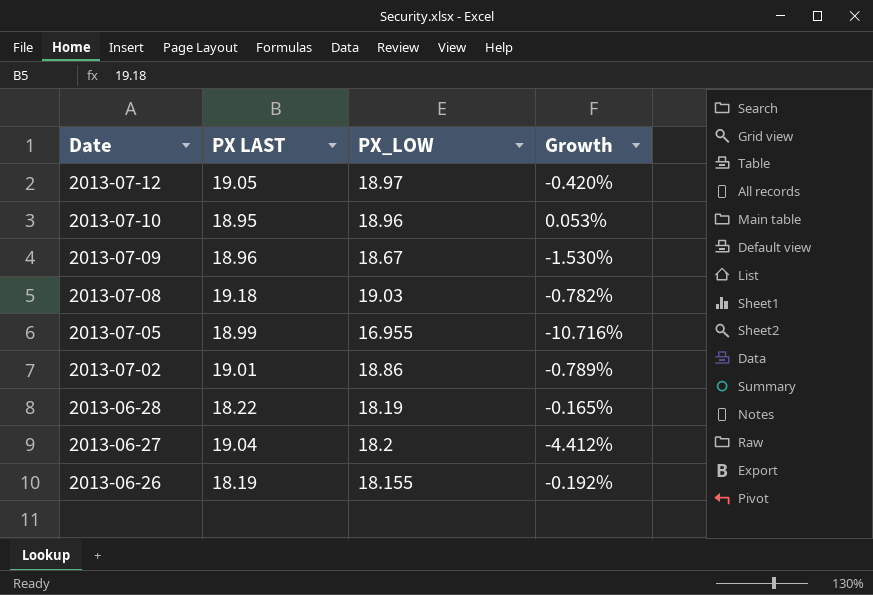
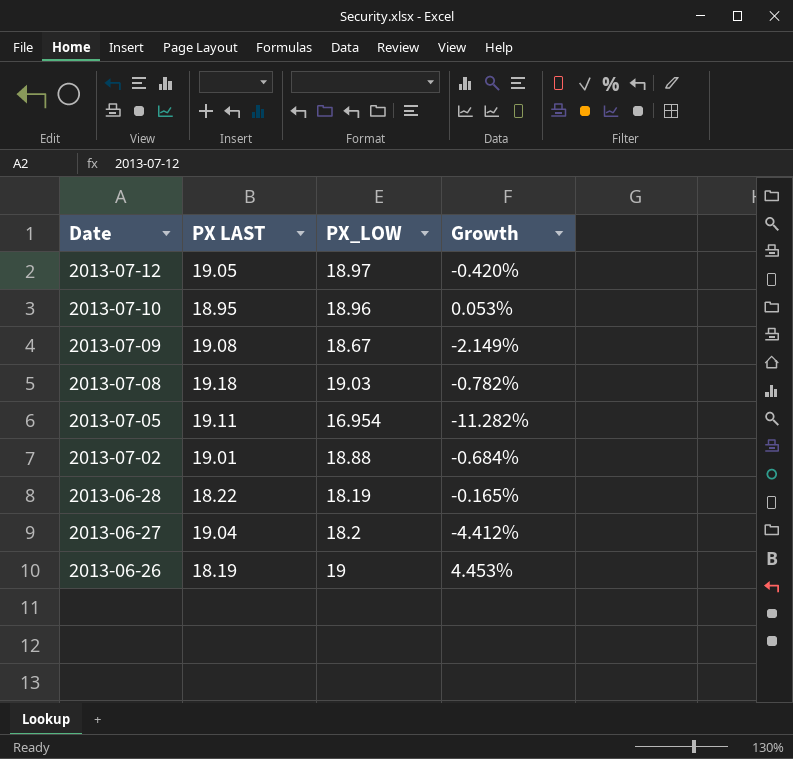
2013-07-09 | PX LAST: 18.96 -> 19.08
2013-07-09 | Growth: -1.530% -> -2.149%
2013-07-05 | PX LAST: 18.99 -> 19.11
2013-07-05 | PX_LOW: 16.955 -> 16.954
2013-07-05 | Growth: -10.716% -> -11.282%
2013-07-02 | PX_LOW: 18.86 -> 18.88
2013-07-02 | Growth: -0.789% -> -0.684%
2013-06-26 | PX_LOW: 18.155 -> 19
2013-06-26 | Growth: -0.192% -> 4.453%

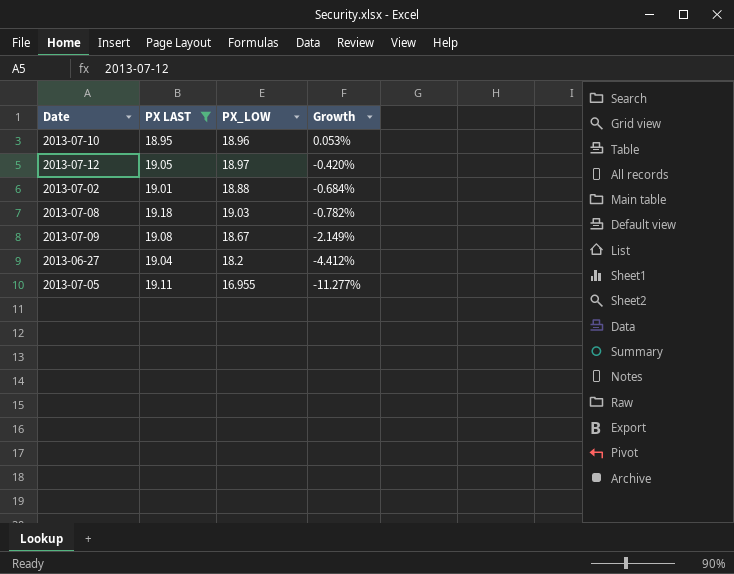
filter: none -> PX LAST >= 18.95
row order: Date descending -> Growth descending
2013-07-05 | PX_LOW: 16.954 -> 16.955
2013-07-05 | Growth: -11.282% -> -11.277%

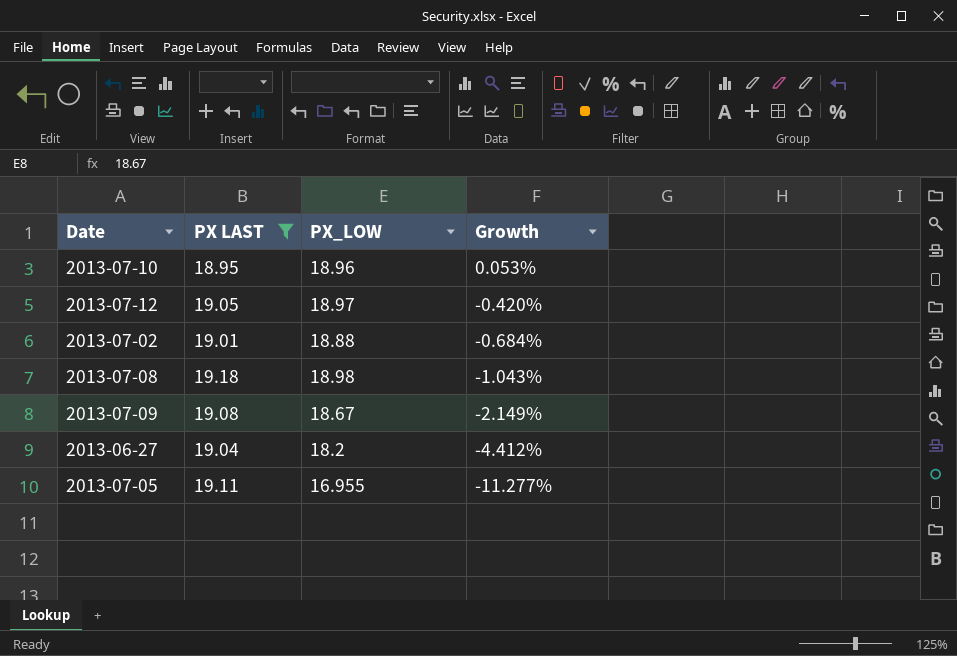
2013-07-08 | PX_LOW: 19.03 -> 18.98
2013-07-08 | Growth: -0.782% -> -1.043%

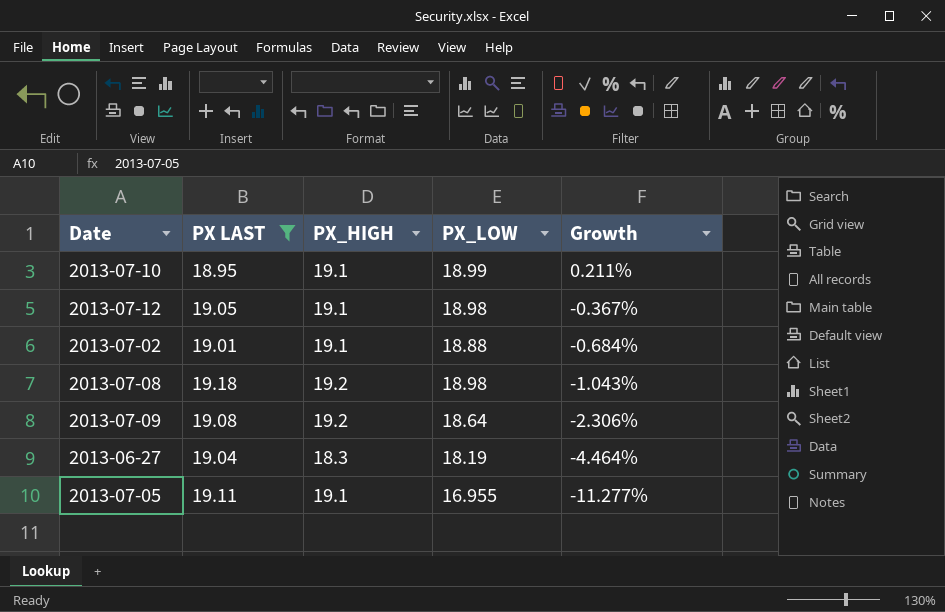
column PX_HIGH | position: none -> 3
2013-07-10 | PX_LOW: 18.96 -> 18.99
2013-07-10 | Growth: 0.053% -> 0.211%
2013-07-12 | PX_LOW: 18.97 -> 18.98
2013-07-12 | Growth: -0.420% -> -0.367%
2013-07-09 | PX_LOW: 18.67 -> 18.64
2013-07-09 | Growth: -2.149% -> -2.306%
2013-06-27 | PX_LOW: 18.2 -> 18.19
2013-06-27 | Growth: -4.412% -> -4.464%

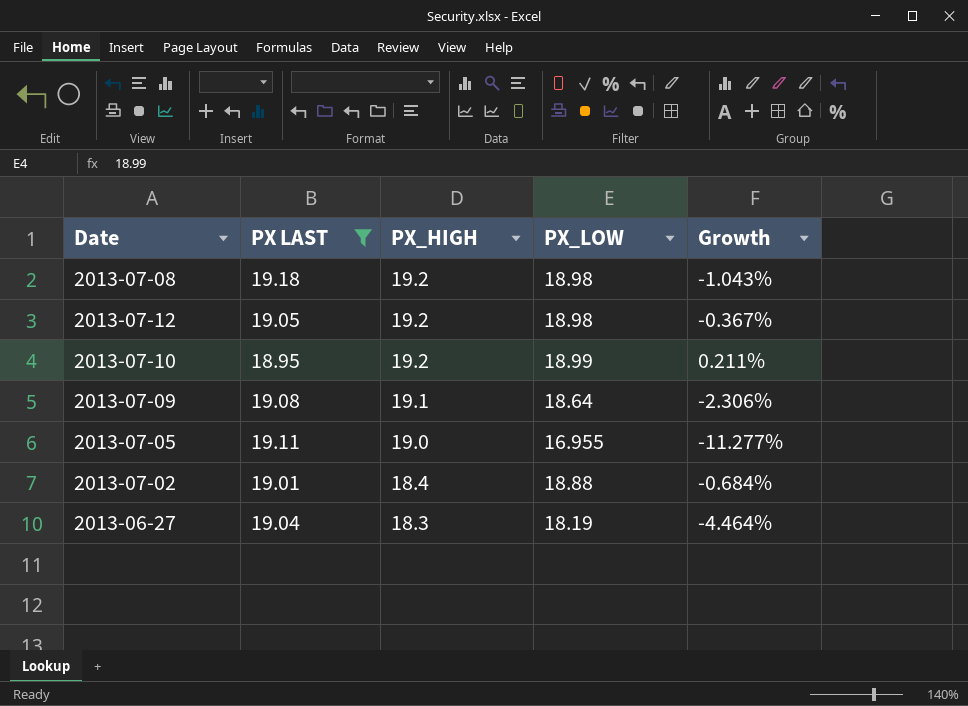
row order: Growth descending -> PX_HIGH descending
2013-07-12 | PX_HIGH: 19.1 -> 19.2
2013-07-10 | PX_HIGH: 19.1 -> 19.2
2013-07-09 | PX_HIGH: 19.2 -> 19.1
2013-07-05 | PX_HIGH: 19.1 -> 19.0
2013-07-02 | PX_HIGH: 19.1 -> 18.4

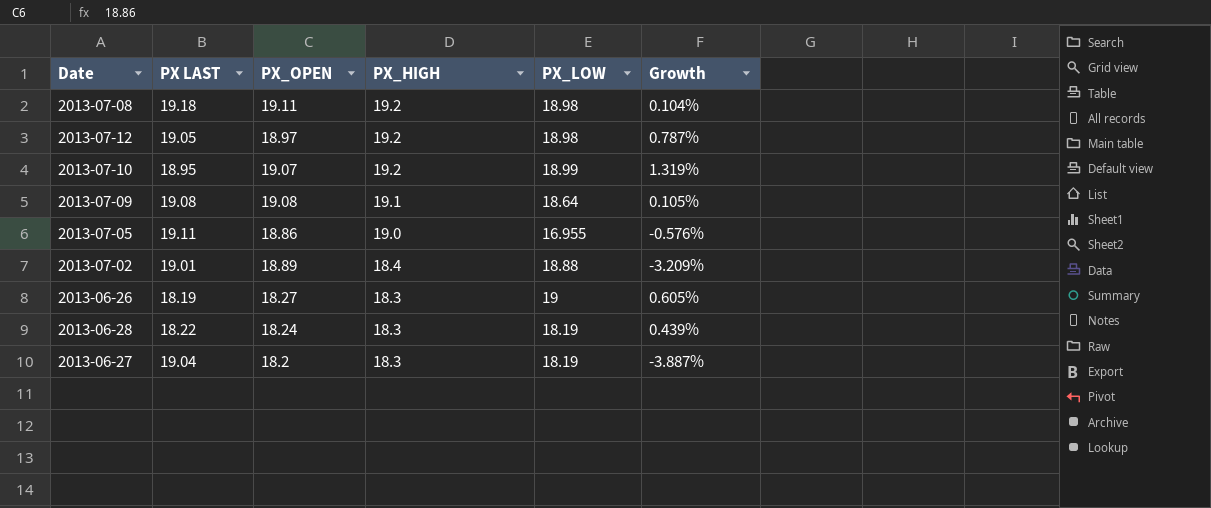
filter: PX LAST >= 18.95 -> none
column PX_OPEN | position: none -> 3
column Growth | formula: ([PX_LOW] - [PX LAST]) / [PX LAST] -> ([PX_HIGH] - [PX LAST]) / [PX LAST]

